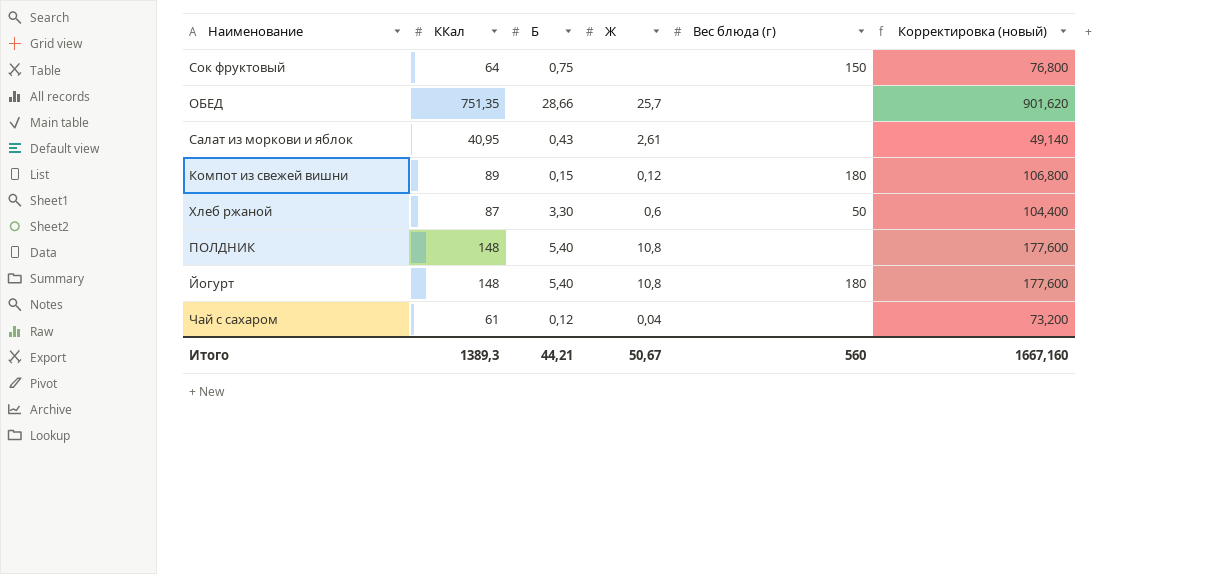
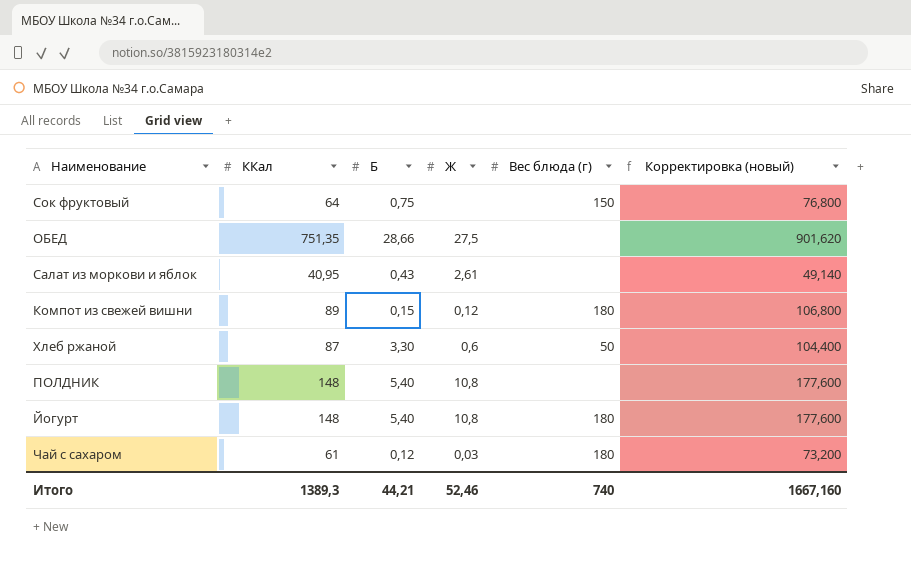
ОБЕД | Ж: 25,7 -> 27,5
Чай с сахаром | Ж: 0,04 -> 0,03
Чай с сахаром | Вес блюда (г): none -> 180
Итого | Ж: 50,67 -> 52,46
Итого | Вес блюда (г): 560 -> 740

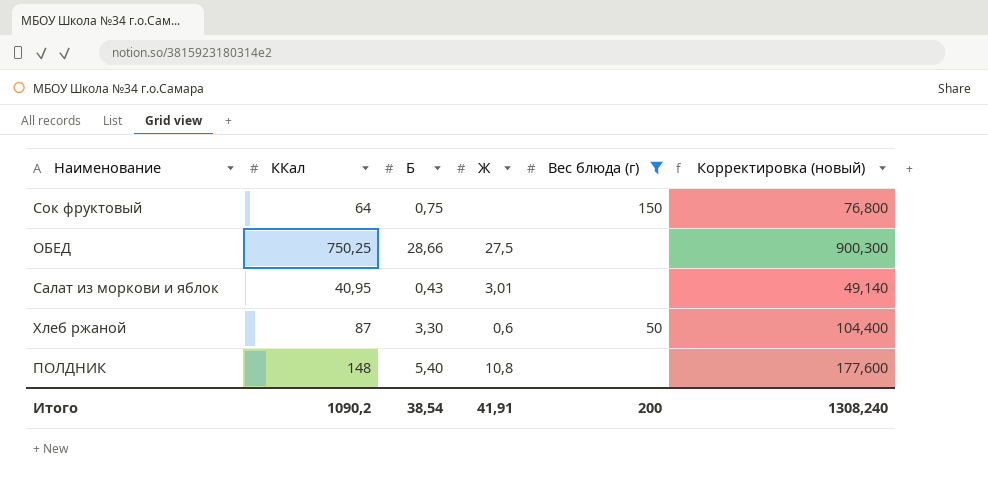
filter: none -> Вес блюда (г) != 180
ОБЕД | ККал: 751,35 -> 750,25
ОБЕД | Корректировка (новый): 901,620 -> 900,300
Салат из моркови и яблок | Ж: 2,61 -> 3,01
Итого | ККал: 1389,3 -> 1090,2
Итого | Б: 44,21 -> 38,54
Итого | Ж: 52,46 -> 41,91
Итого | Вес блюда (г): 740 -> 200
Итого | Корректировка (новый): 1667,160 -> 1308,240

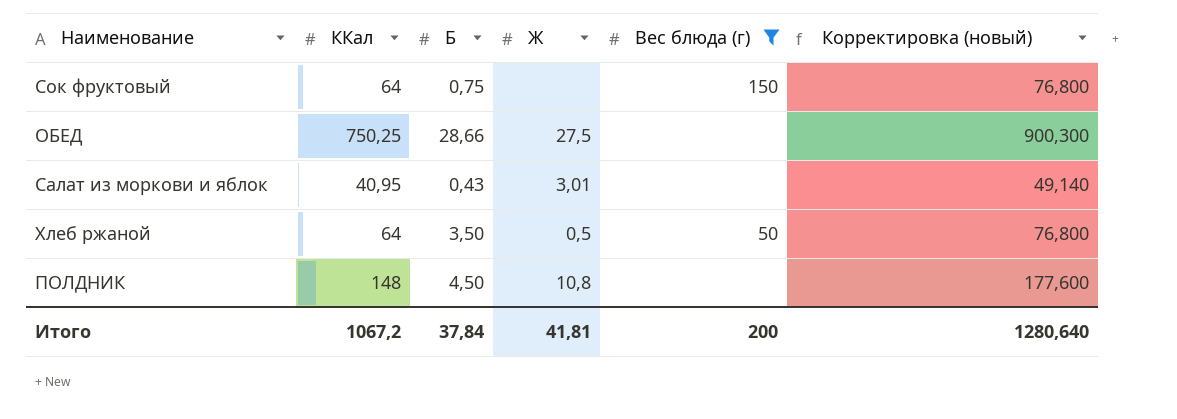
Хлеб ржаной | ККал: 87 -> 64
Хлеб ржаной | Б: 3,30 -> 3,50
Хлеб ржаной | Ж: 0,6 -> 0,5
Хлеб ржаной | Корректировка (новый): 104,400 -> 76,800
ПОЛДНИК | Б: 5,40 -> 4,50
Итого | ККал: 1090,2 -> 1067,2
Итого | Б: 38,54 -> 37,84
Итого | Ж: 41,91 -> 41,81
Итого | Корректировка (новый): 1308,240 -> 1280,640

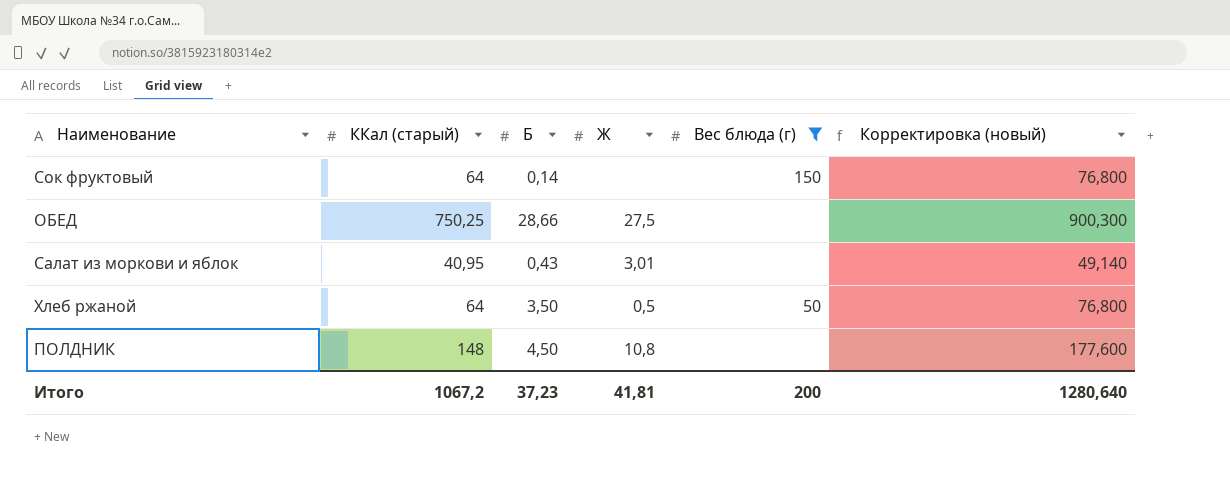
column name: ККал -> ККал (старый)
Сок фруктовый | Б: 0,75 -> 0,14
Итого | Б: 37,84 -> 37,23

